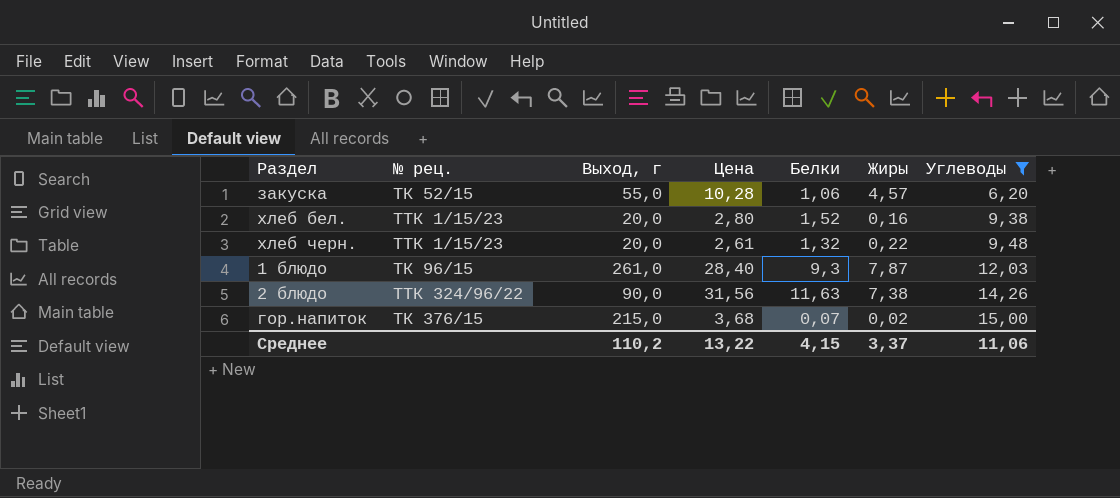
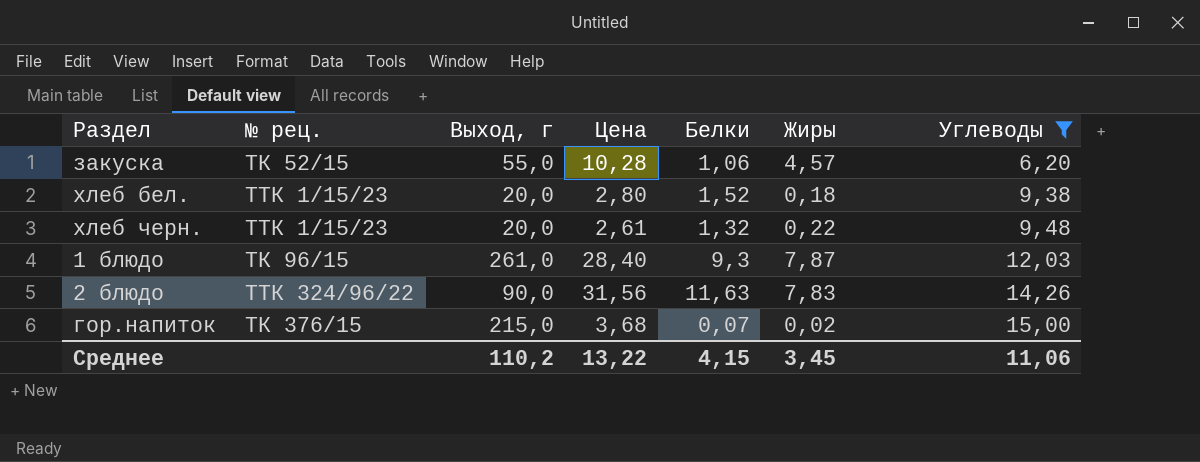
хлеб бел. | Жиры: 0,16 -> 0,18
2 блюдо | Жиры: 7,38 -> 7,83
Среднее | Жиры: 3,37 -> 3,45

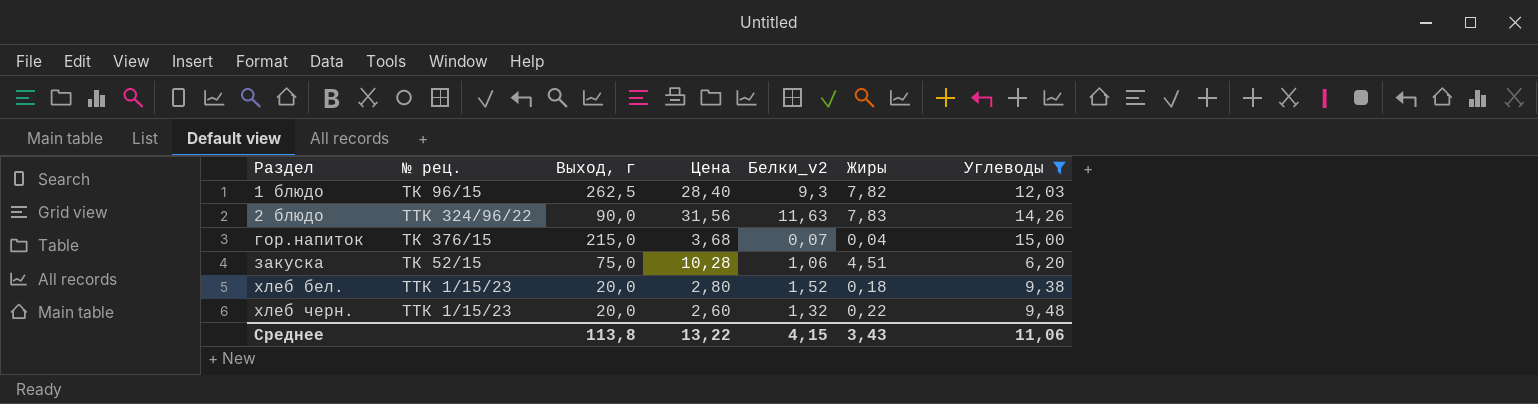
row order: Углеводы ascending -> Раздел ascending
column name: Белки -> Белки_v2
1 блюдо | Выход, г: 261,0 -> 262,5
1 блюдо | Жиры: 7,87 -> 7,82
гор.напиток | Жиры: 0,02 -> 0,04
закуска | Выход, г: 55,0 -> 75,0
закуска | Жиры: 4,57 -> 4,51
хлеб черн. | Цена: 2,61 -> 2,60
Среднее | Выход, г: 110,2 -> 113,8
Среднее | Жиры: 3,45 -> 3,43

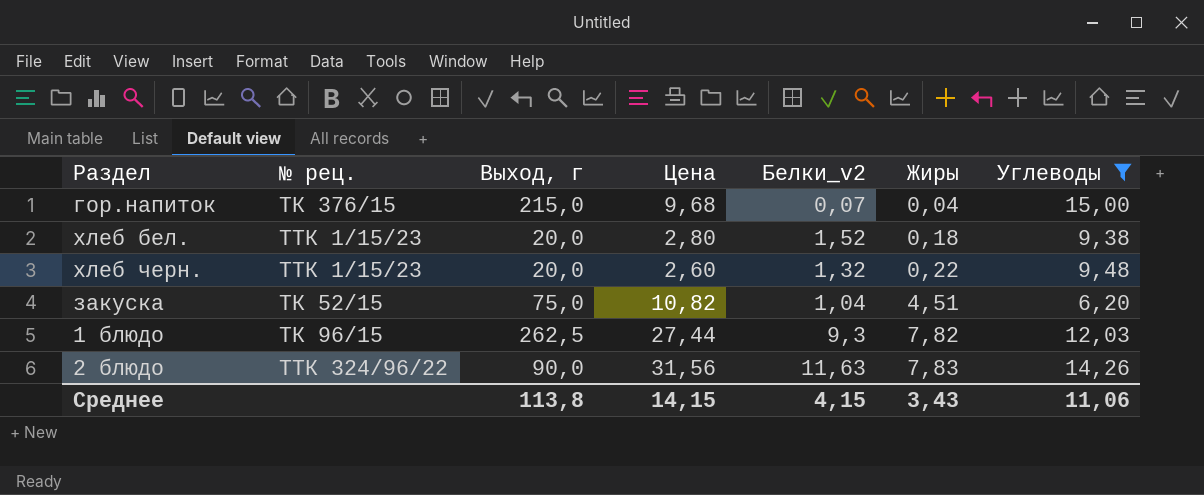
row order: Раздел ascending -> Жиры ascending
гор.напиток | Цена: 3,68 -> 9,68
закуска | Цена: 10,28 -> 10,82
закуска | Белки_v2: 1,06 -> 1,04
1 блюдо | Цена: 28,40 -> 27,44
Среднее | Цена: 13,22 -> 14,15

